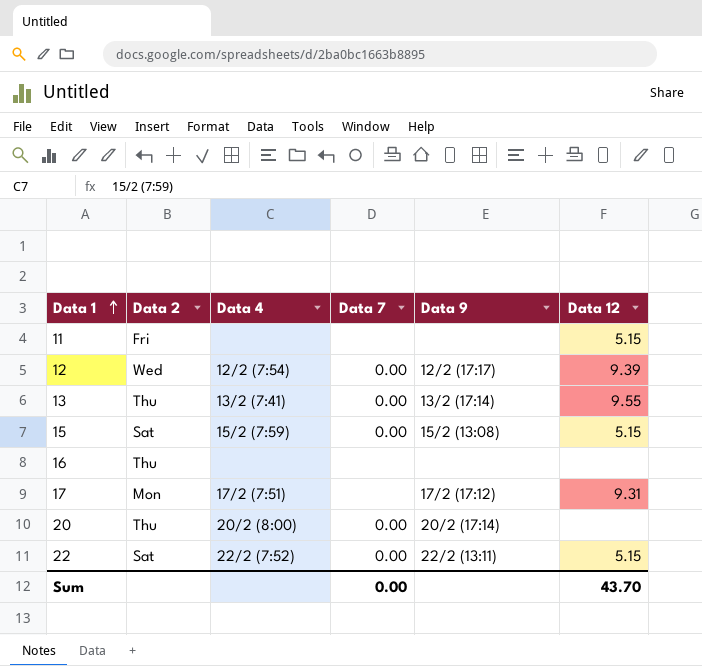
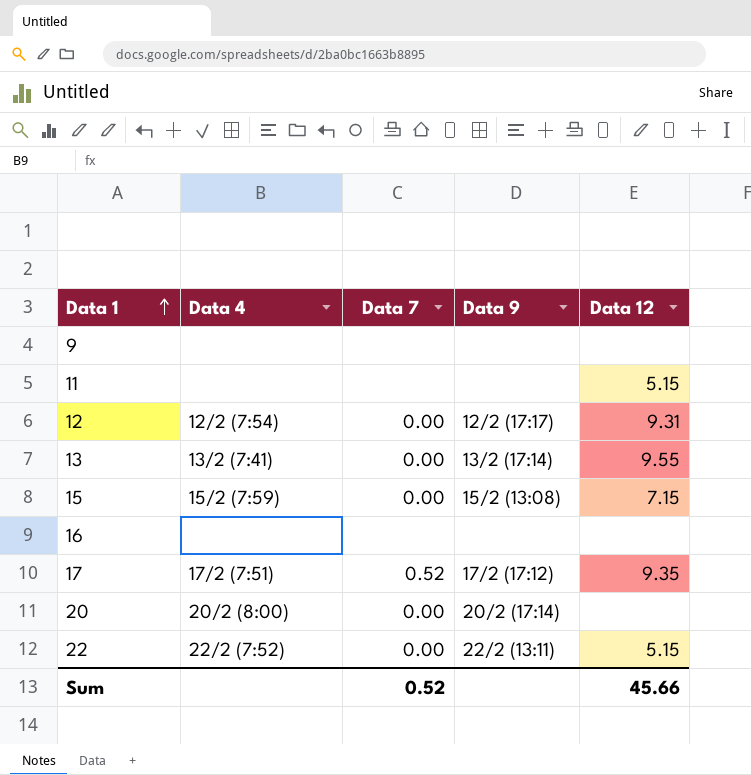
column Data 2 | position: 2 -> none
row 9: none -> none | none | none | none
12 | Data 12: 9.39 -> 9.31
15 | Data 12: 5.15 -> 7.15
17 | Data 7: none -> 0.52
17 | Data 12: 9.31 -> 9.35
Sum | Data 7: 0.00 -> 0.52
Sum | Data 12: 43.70 -> 45.66

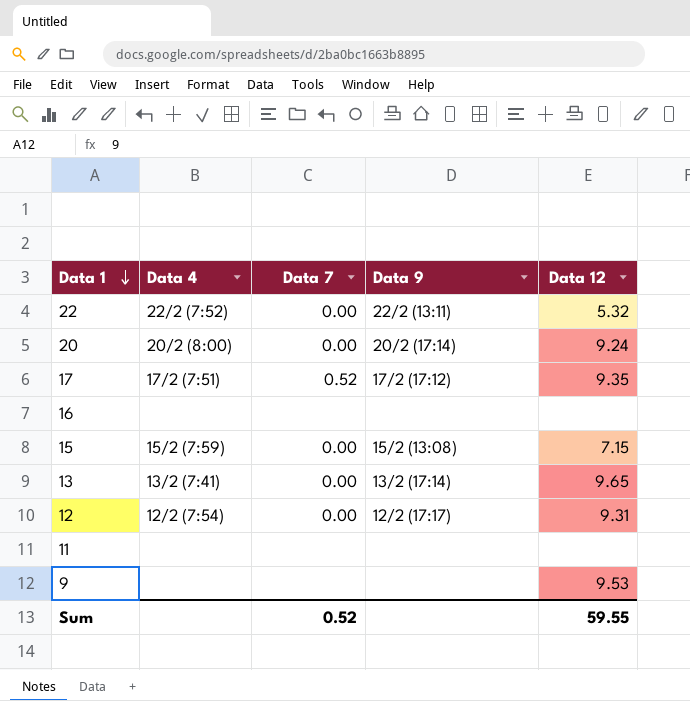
row order: Data 1 ascending -> Data 1 descending
22 | Data 12: 5.15 -> 5.32
20 | Data 12: none -> 9.24
13 | Data 12: 9.55 -> 9.65
11 | Data 12: 5.15 -> none
9 | Data 12: none -> 9.53
Sum | Data 12: 45.66 -> 59.55

